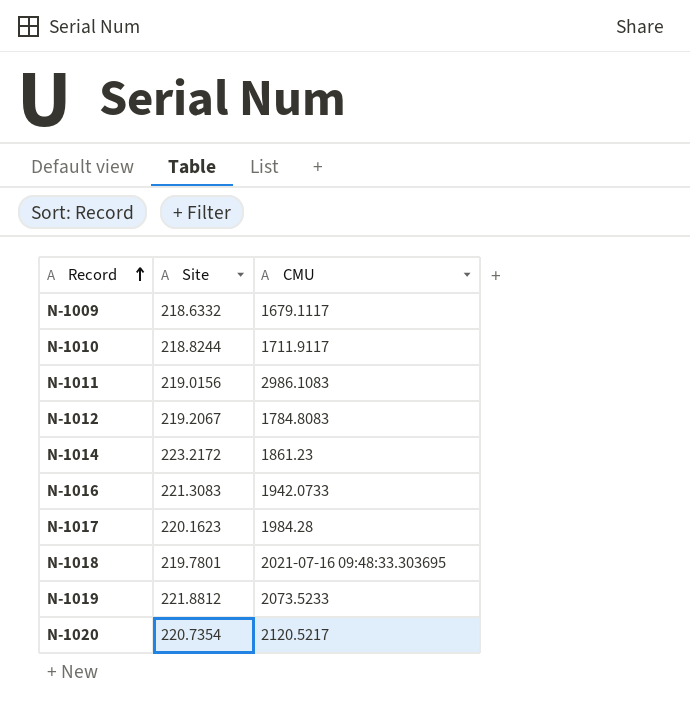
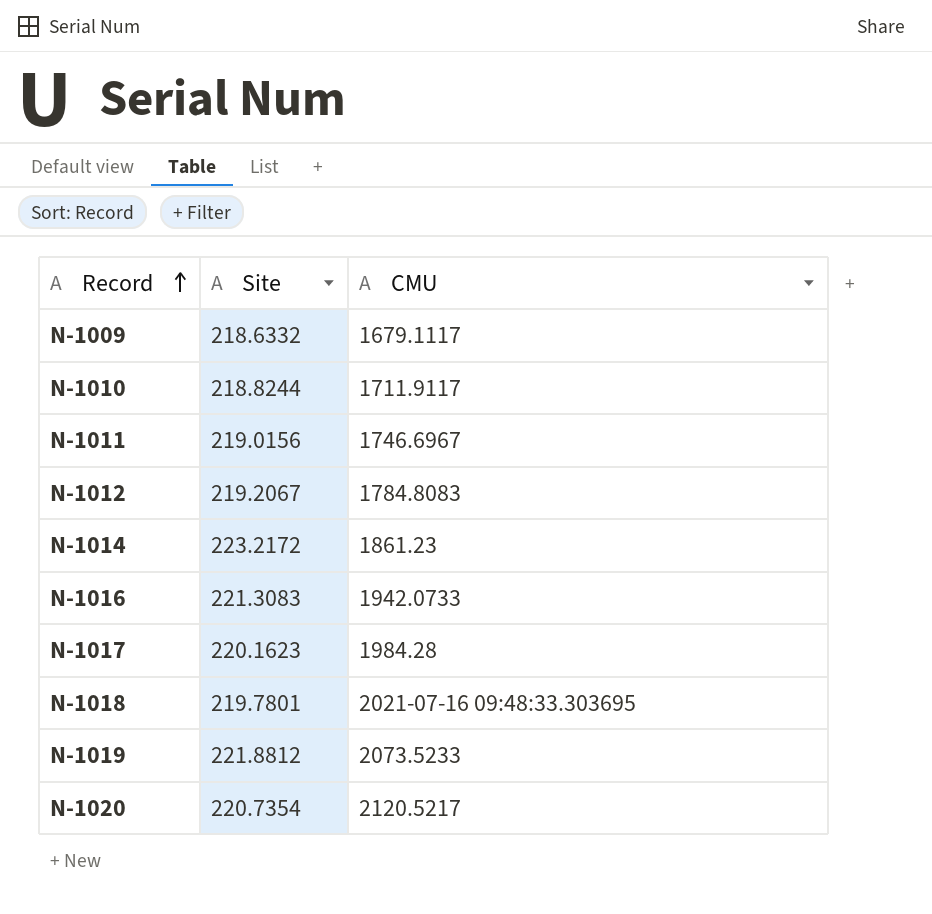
N-1011 | CMU: 2986.1083 -> 1746.6967

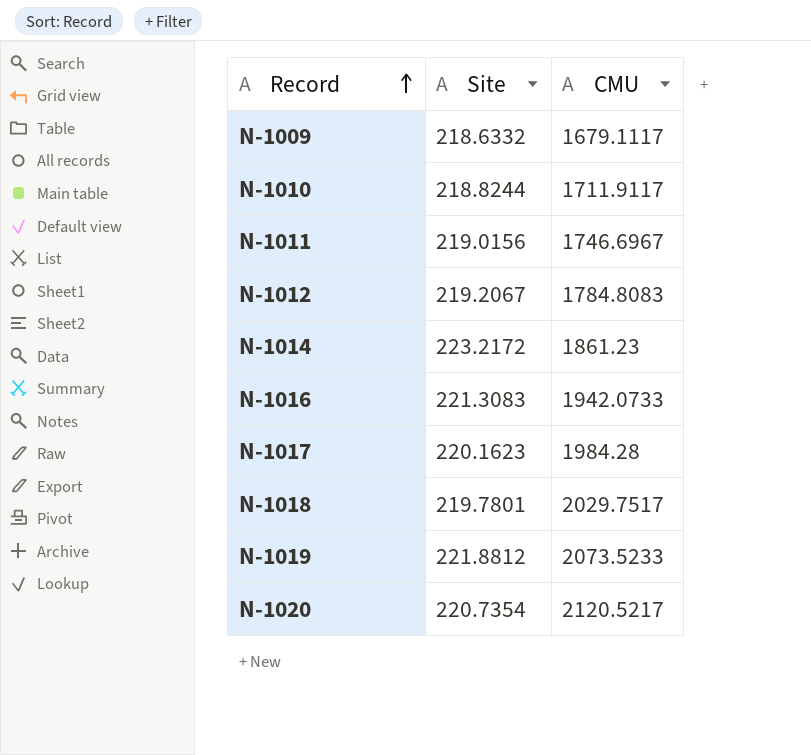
N-1018 | CMU: 2021-07-16 09:48:33.303695 -> 2029.7517

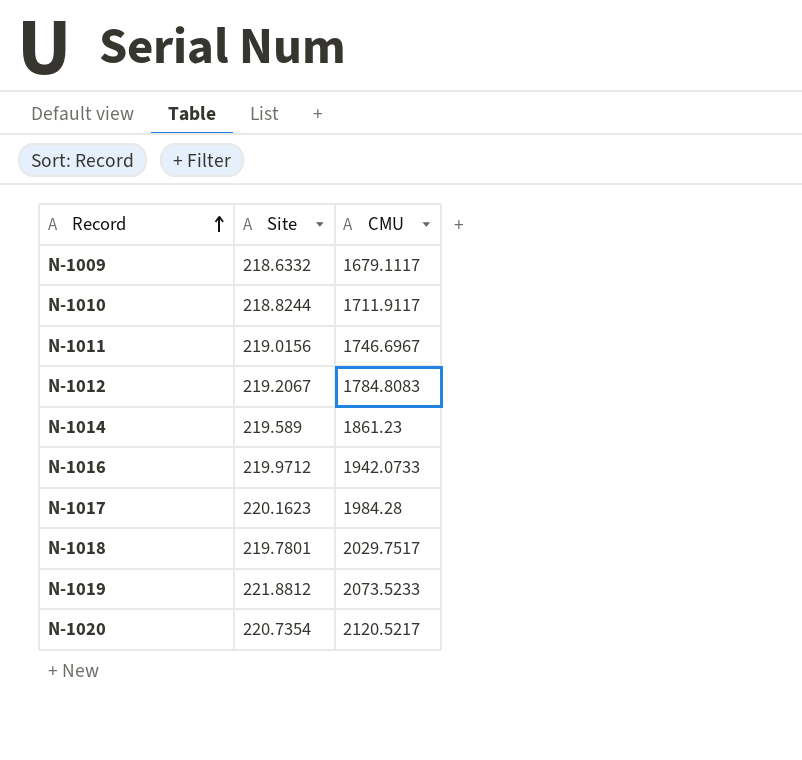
N-1014 | Site: 223.2172 -> 219.589
N-1016 | Site: 221.3083 -> 219.9712

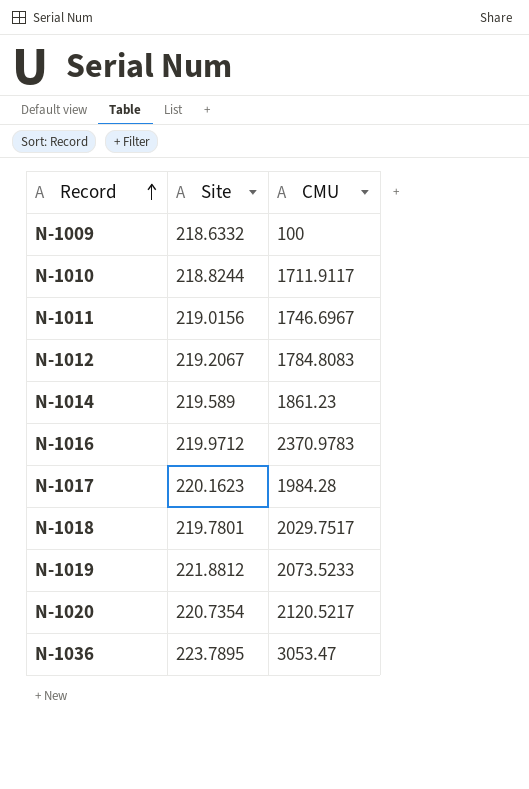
N-1009 | CMU: 1679.1117 -> 100
N-1016 | CMU: 1942.0733 -> 2370.9783
row N-1036: none -> 223.7895 | 3053.47

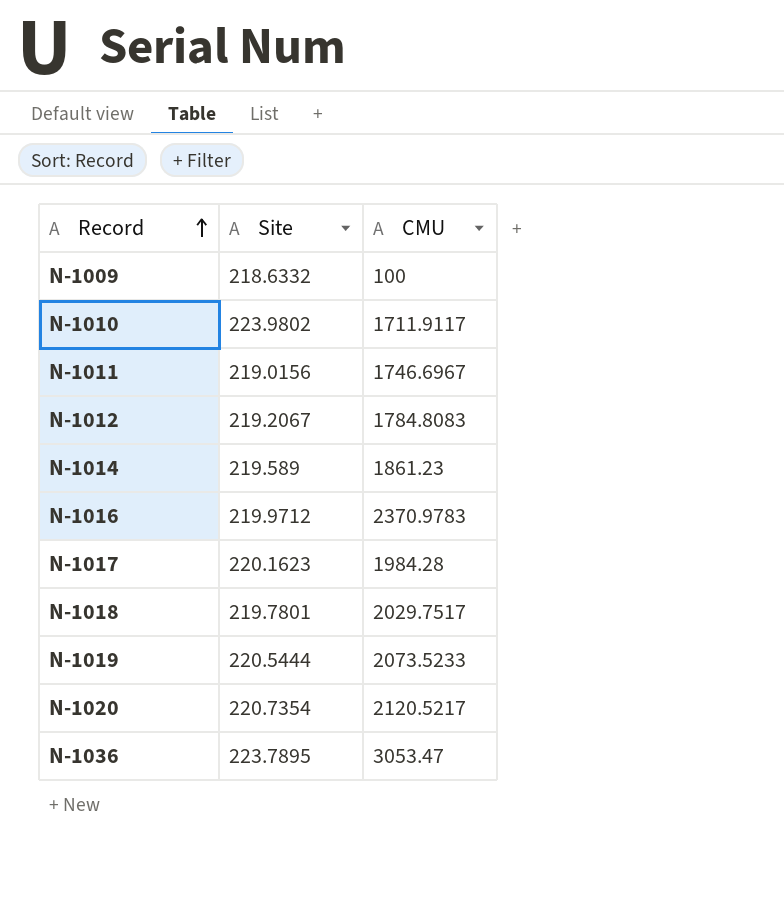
N-1010 | Site: 218.8244 -> 223.9802
N-1019 | Site: 221.8812 -> 220.5444

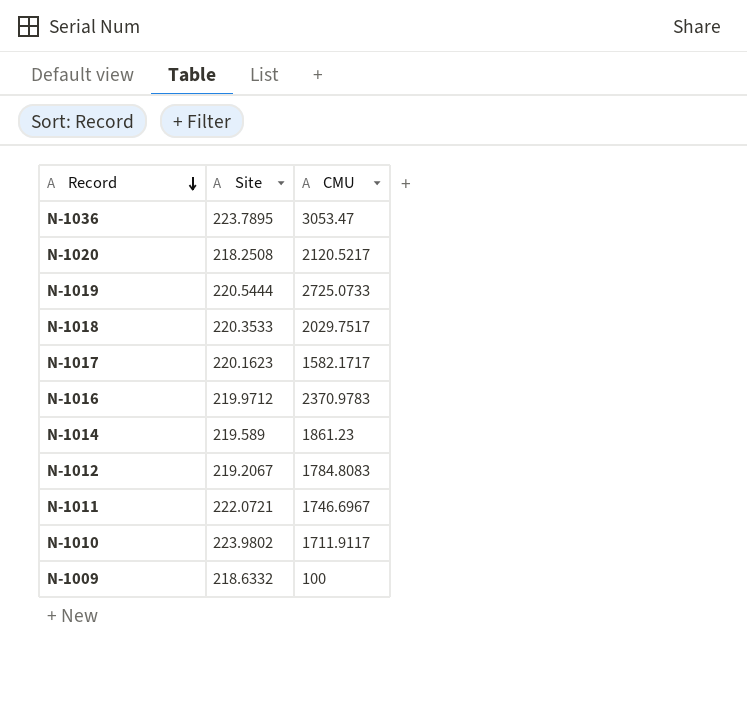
row order: Record ascending -> Record descending
N-1020 | Site: 220.7354 -> 218.2508
N-1019 | CMU: 2073.5233 -> 2725.0733
N-1018 | Site: 219.7801 -> 220.3533
N-1017 | CMU: 1984.28 -> 1582.1717
N-1011 | Site: 219.0156 -> 222.0721

